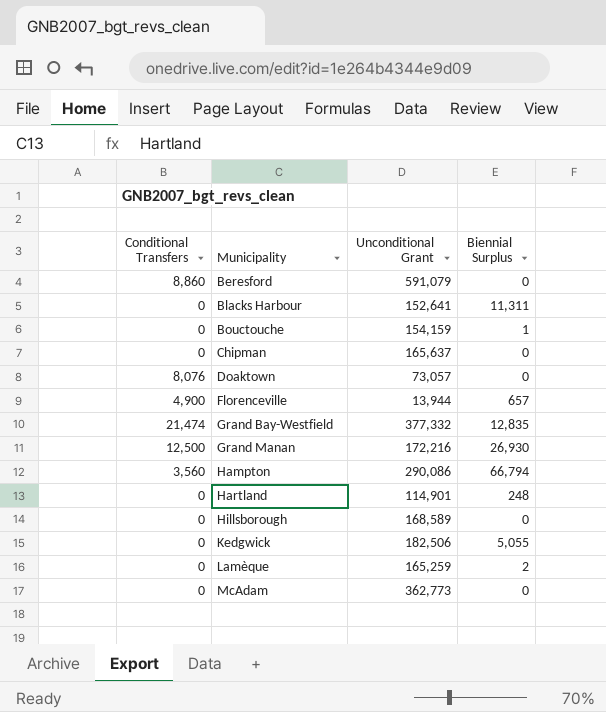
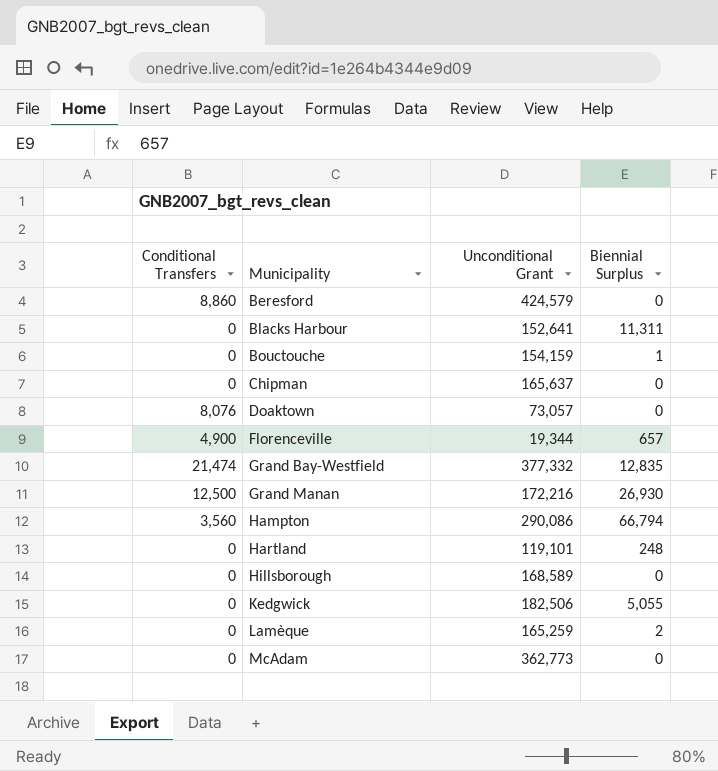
Beresford | Unconditional Grant: 591,079 -> 424,579
Florenceville | Unconditional Grant: 13,944 -> 19,344
Hartland | Unconditional Grant: 114,901 -> 119,101

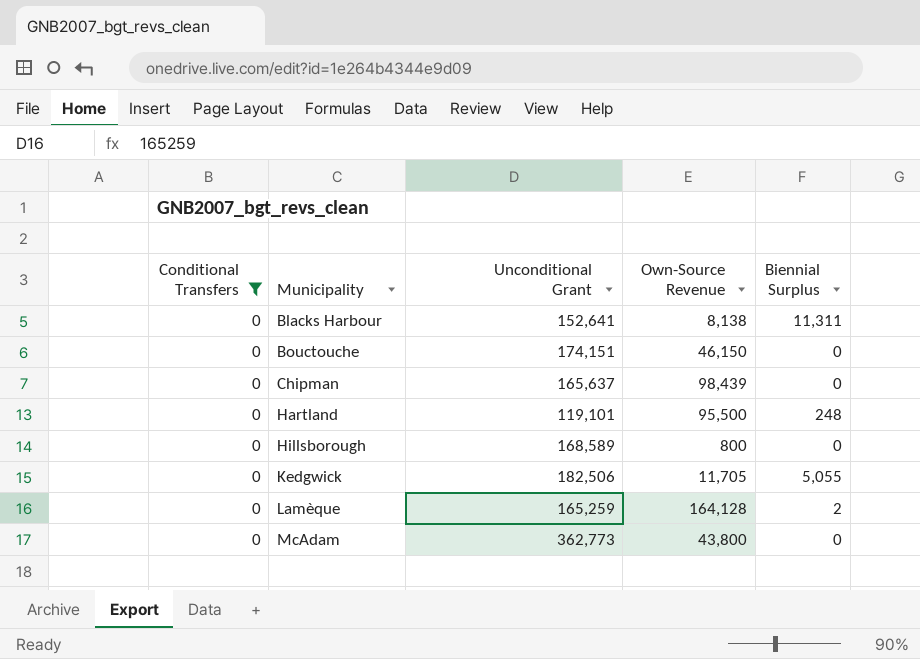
filter: none -> Conditional Transfers = 0
column Own-Source Revenue | position: none -> 4
Bouctouche | Unconditional Grant: 154,159 -> 174,151
Bouctouche | Biennial Surplus: 1 -> 0

